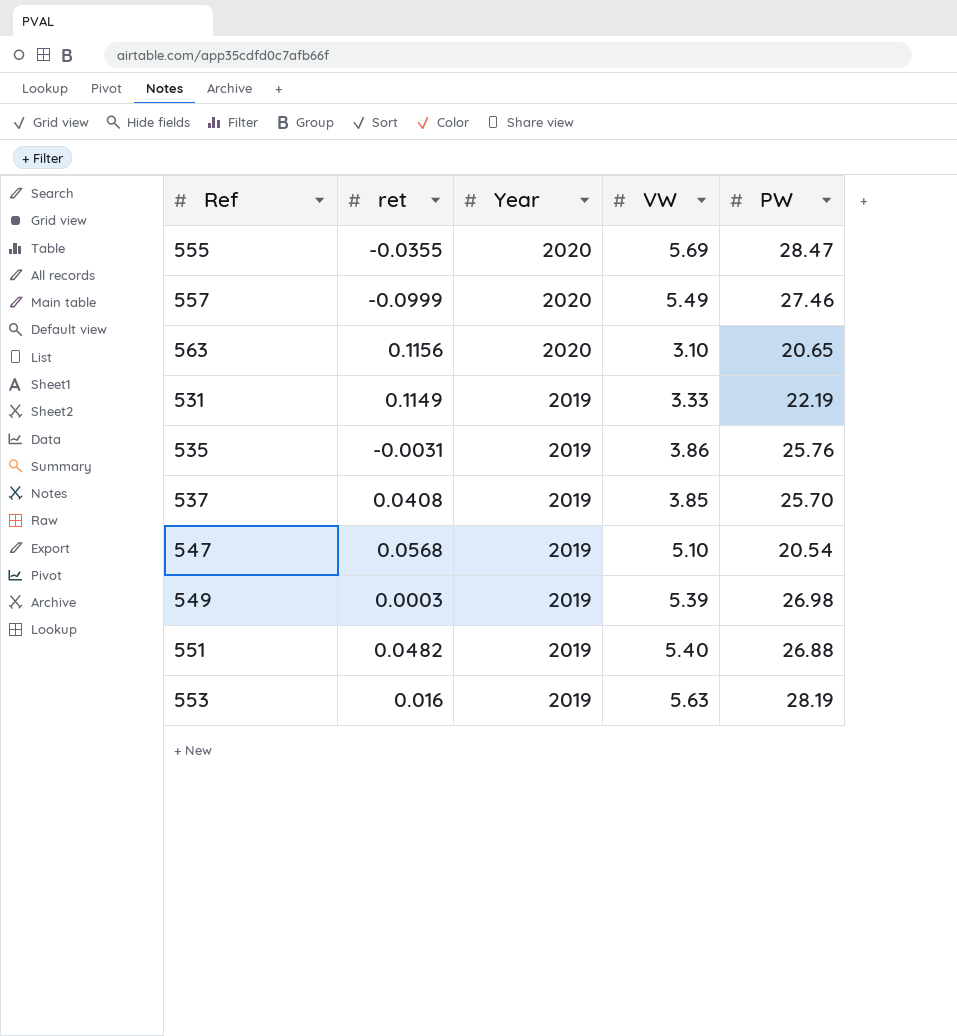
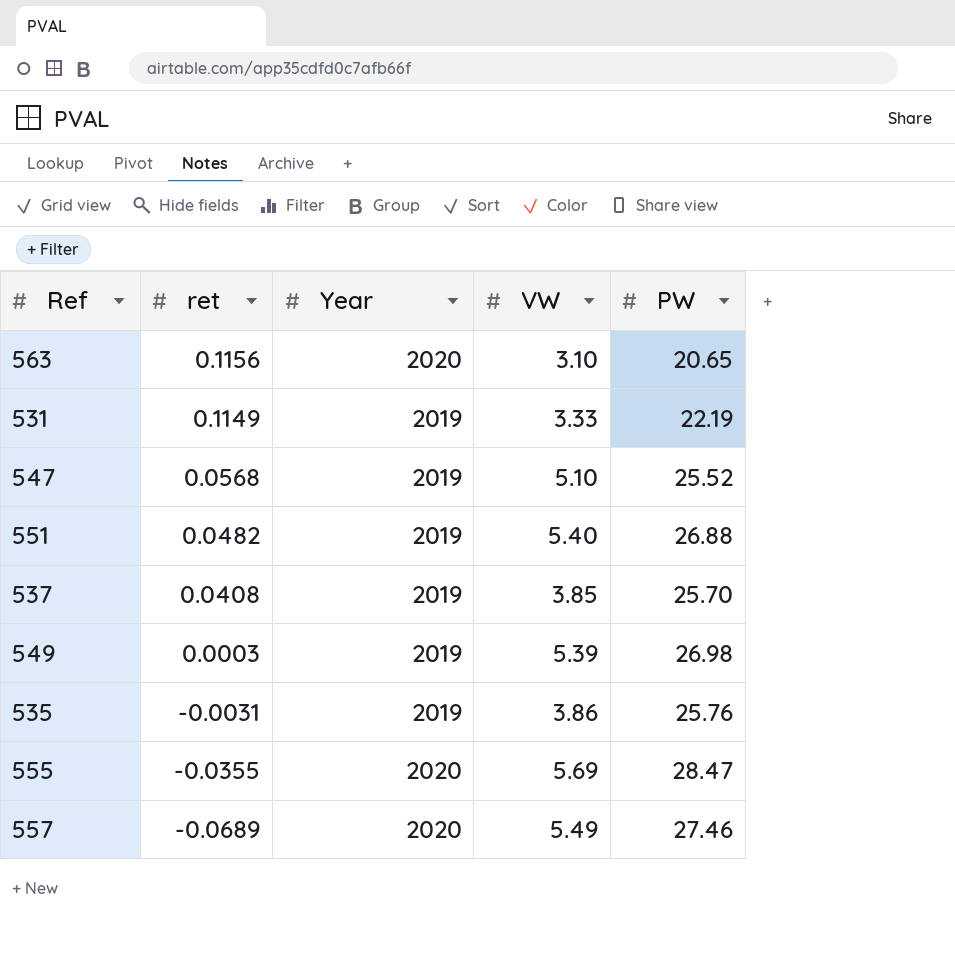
row order: Year descending -> ret descending
row 553: 0.016 | 2019 | 5.63 | 28.19 -> none
547 | PW: 20.54 -> 25.52
557 | ret: -0.0999 -> -0.0689

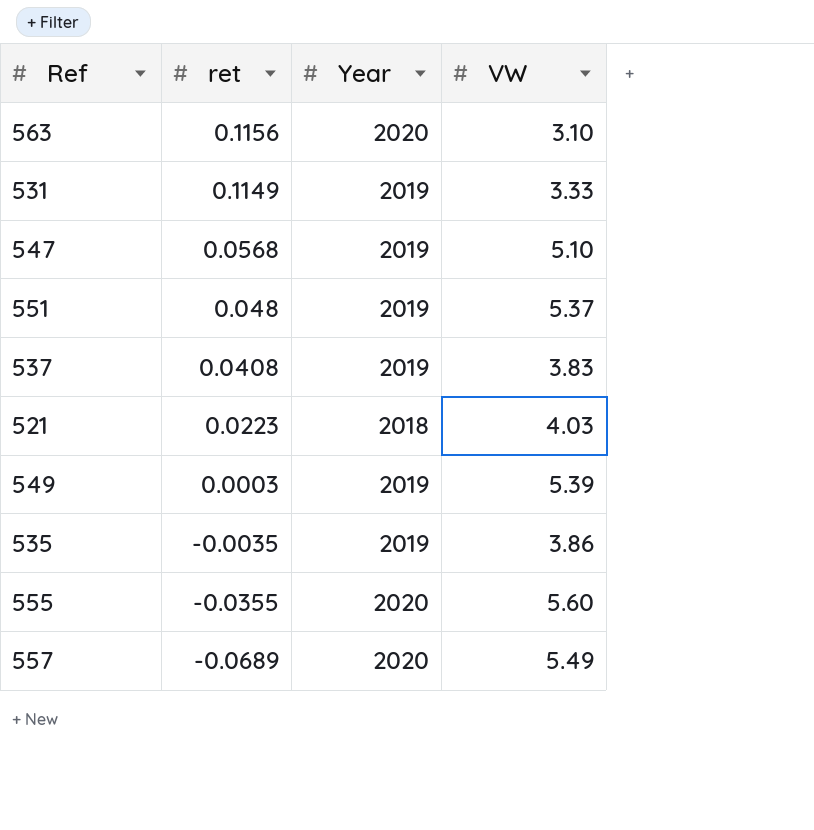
column PW | position: 5 -> none
551 | ret: 0.0482 -> 0.048
551 | VW: 5.40 -> 5.37
537 | VW: 3.85 -> 3.83
row 521: none -> 0.0223 | 2018 | 4.03
535 | ret: -0.0031 -> -0.0035
555 | VW: 5.69 -> 5.60

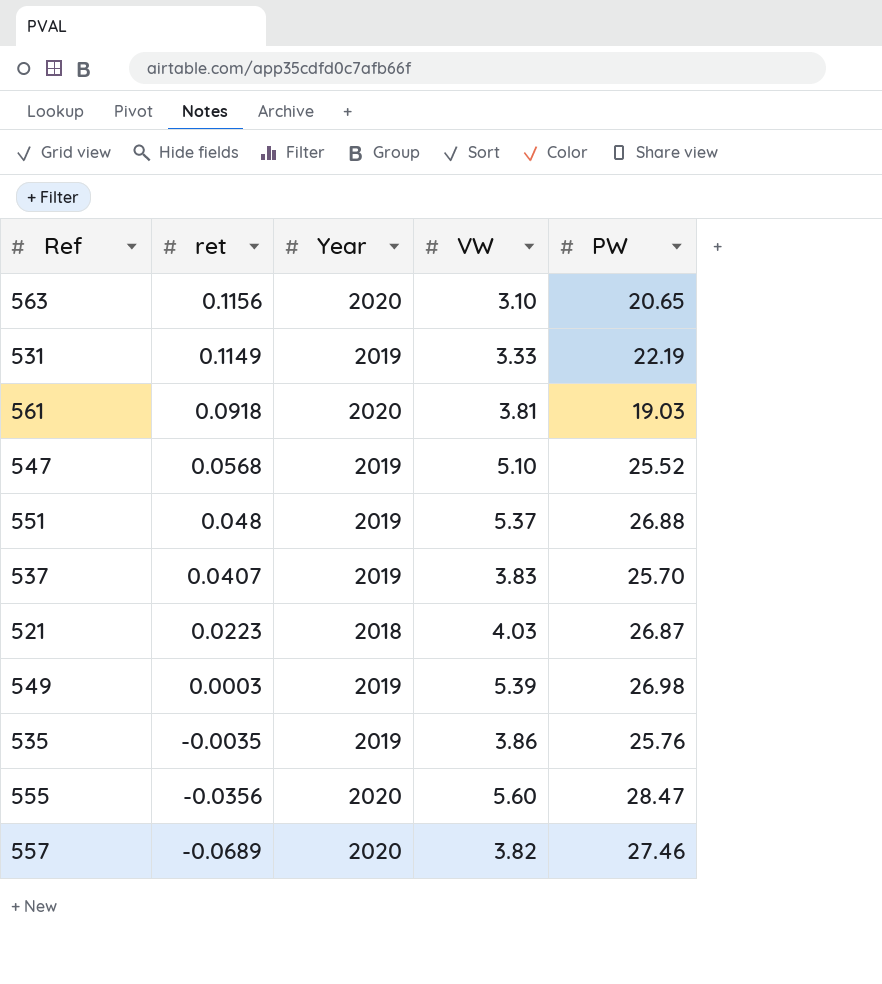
column PW | position: none -> 5
row 561: none -> 0.0918 | 2020 | 3.81 | 19.03
537 | ret: 0.0408 -> 0.0407
555 | ret: -0.0355 -> -0.0356
557 | VW: 5.49 -> 3.82

